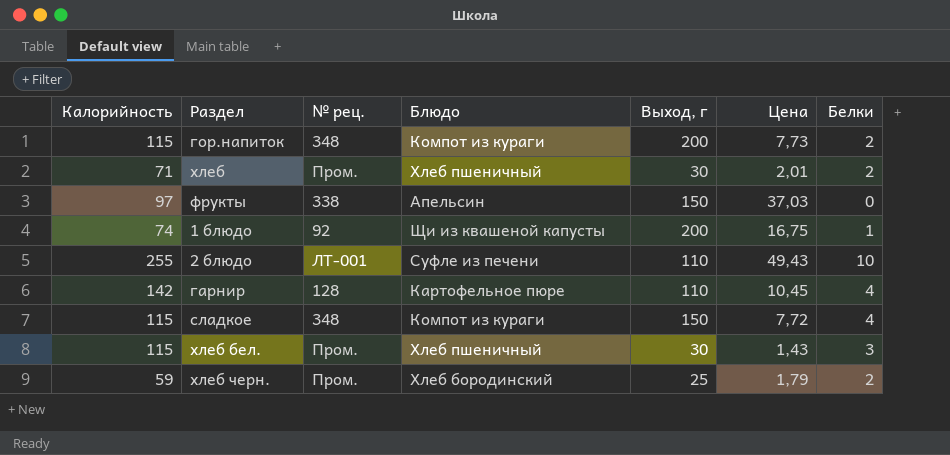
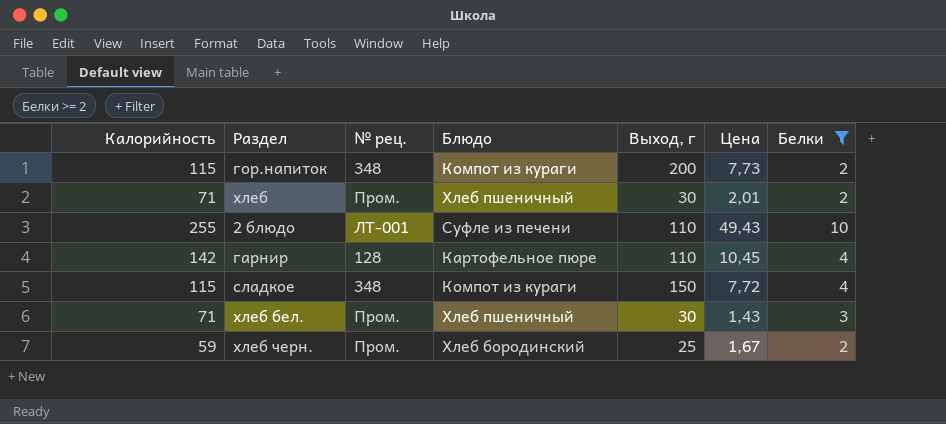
filter: none -> Белки >= 2
хлеб бел. | Калорийность: 115 -> 71
хлеб черн. | Цена: 1,79 -> 1,67

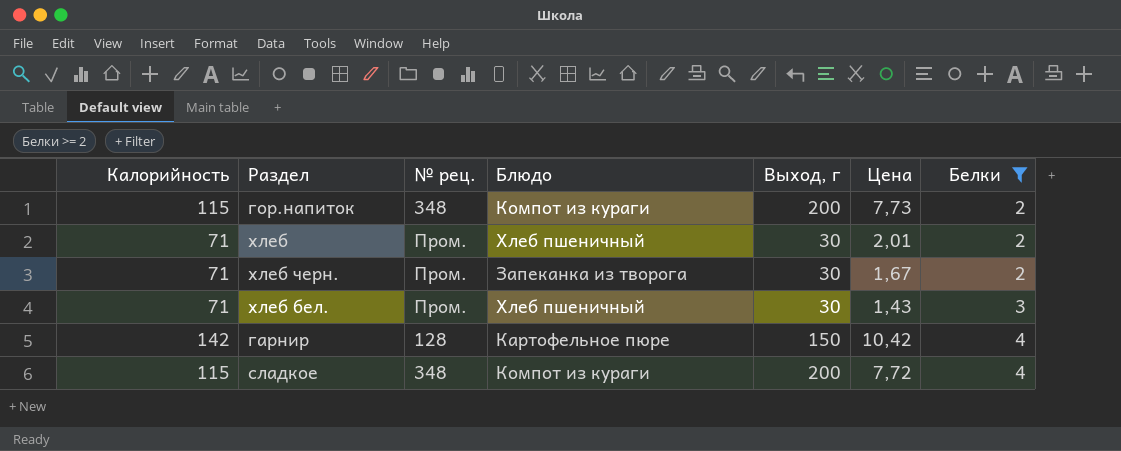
row order: none -> Белки ascending
row 2 блюдо: 255 | ЛТ-001 | Суфле из печени | 110 | 49,43 | 10 -> none
хлеб черн. | Калорийность: 59 -> 71
хлеб черн. | Блюдо: Хлеб бородинский -> Запеканка из творога
хлеб черн. | Выход, г: 25 -> 30
гарнир | Выход, г: 110 -> 150
гарнир | Цена: 10,45 -> 10,42
сладкое | Выход, г: 150 -> 200

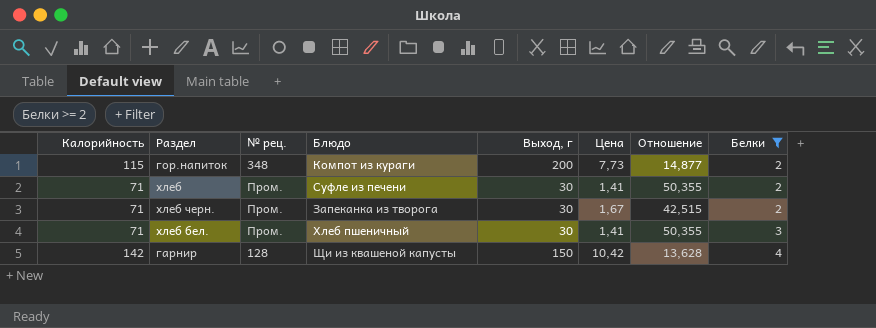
column Отношение | formula: none -> [Калорийность] / [Цена]
row сладкое: 115 | 348 | Компот из кураги | 200 | 7,72 | 4 -> none
хлеб | Блюдо: Хлеб пшеничный -> Суфле из печени
хлеб | Цена: 2,01 -> 1,41
хлеб бел. | Цена: 1,43 -> 1,41
гарнир | Блюдо: Картофельное пюре -> Щи из квашеной капусты

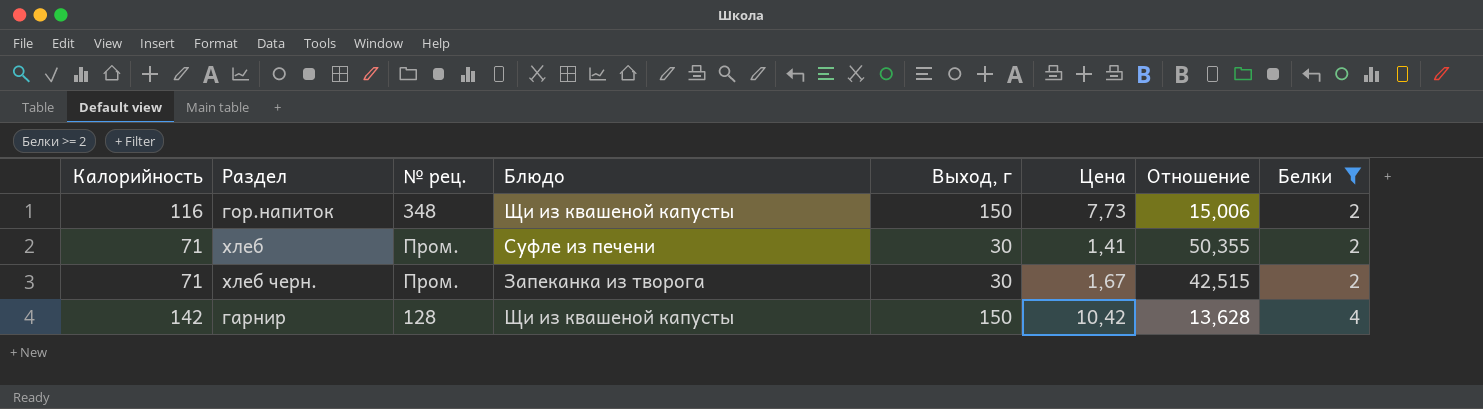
row хлеб бел.: 71 | Пром. | Хлеб пшеничный | 30 | 1,41 | 50,355 | 3 -> none
гор.напиток | Калорийность: 115 -> 116
гор.напиток | Блюдо: Компот из кураги -> Щи из квашеной капусты
гор.напиток | Выход, г: 200 -> 150
гор.напиток | Отношение: 14,877 -> 15,006

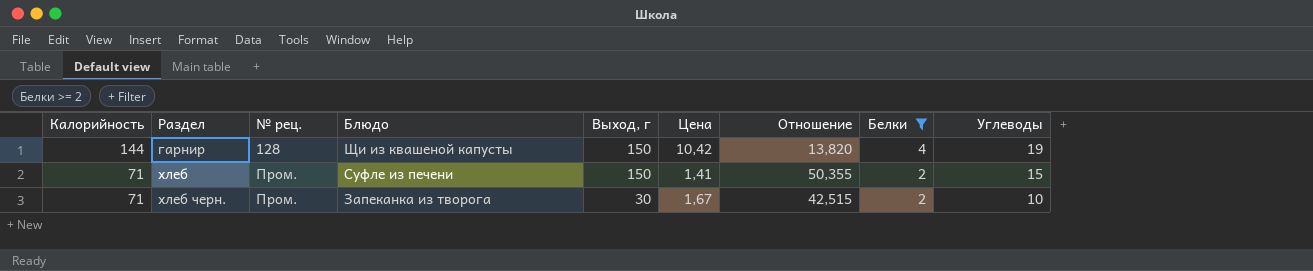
row order: Белки ascending -> Калорийность descending
column Углеводы | position: none -> 9
row гор.напиток: 116 | 348 | Щи из квашеной капусты | 150 | 7,73 | 15,006 | 2 -> none
гарнир | Калорийность: 142 -> 144
гарнир | Отношение: 13,628 -> 13,820
хлеб | Выход, г: 30 -> 150

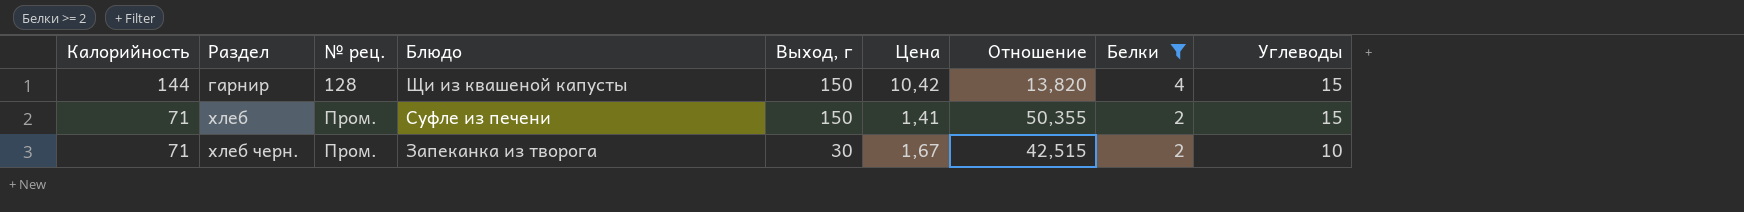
гарнир | Углеводы: 19 -> 15

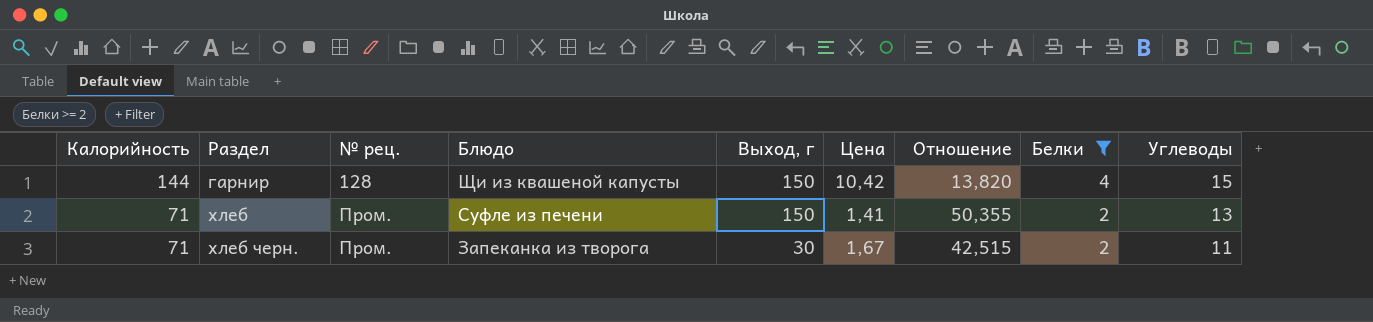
хлеб | Углеводы: 15 -> 13
хлеб черн. | Углеводы: 10 -> 11

